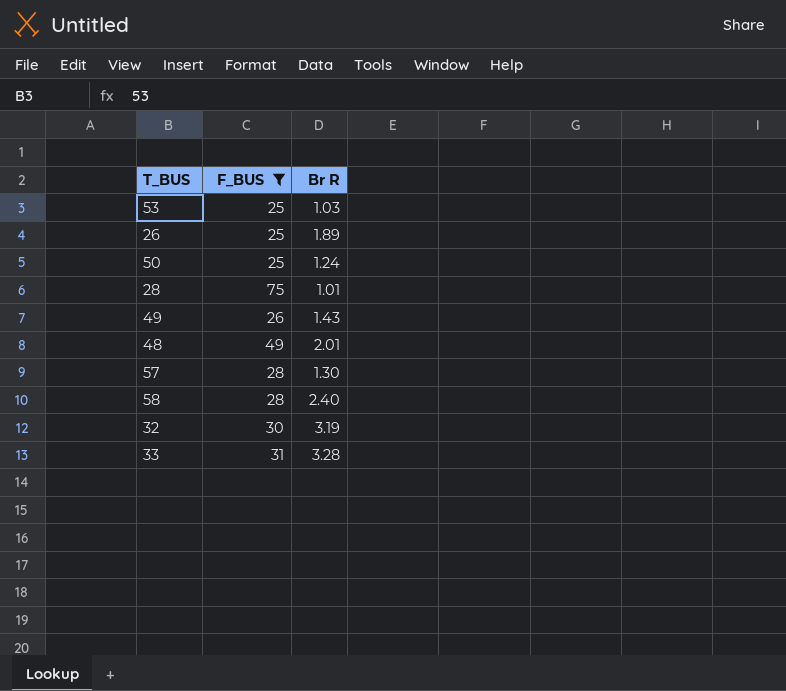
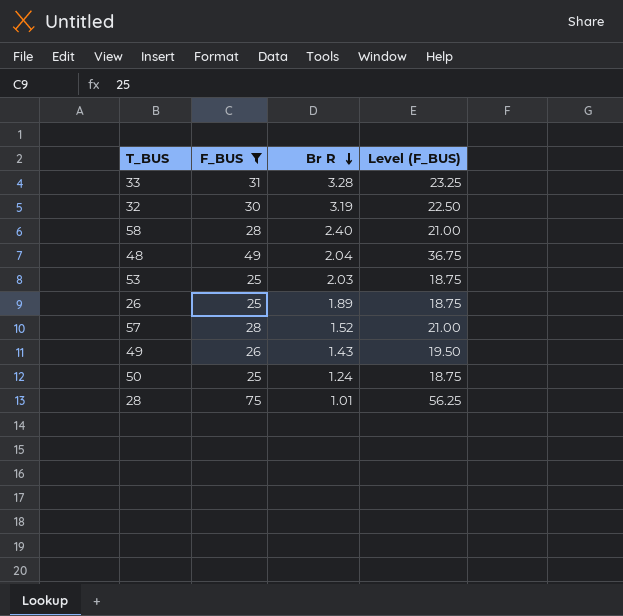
row order: none -> Br R descending
column Level (F_BUS) | formula: none -> [F_BUS] * 0.75
48 | Br R: 2.01 -> 2.04
53 | Br R: 1.03 -> 2.03
57 | Br R: 1.30 -> 1.52

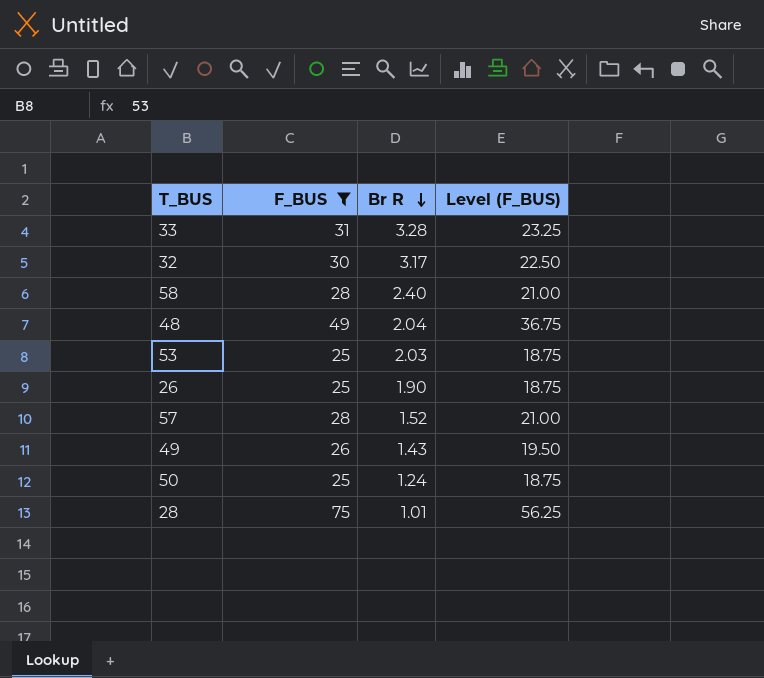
32 | Br R: 3.19 -> 3.17
26 | Br R: 1.89 -> 1.90

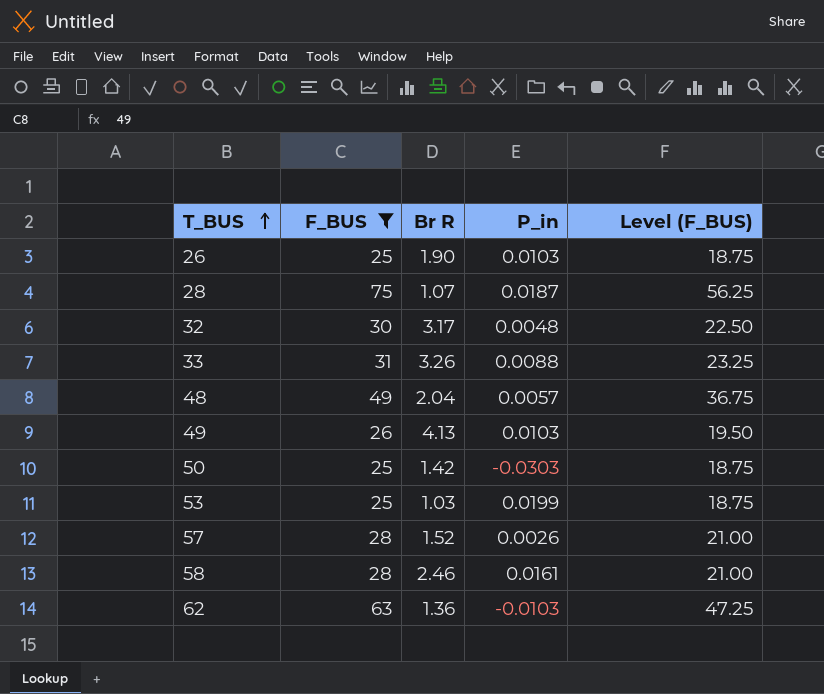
row order: Br R descending -> T_BUS ascending
column P_in | position: none -> 4
28 | Br R: 1.01 -> 1.07
33 | Br R: 3.28 -> 3.26
49 | Br R: 1.43 -> 4.13
50 | Br R: 1.24 -> 1.42
53 | Br R: 2.03 -> 1.03
58 | Br R: 2.40 -> 2.46
row 62: none -> 63 | 1.36 | -0.0103 | 47.25

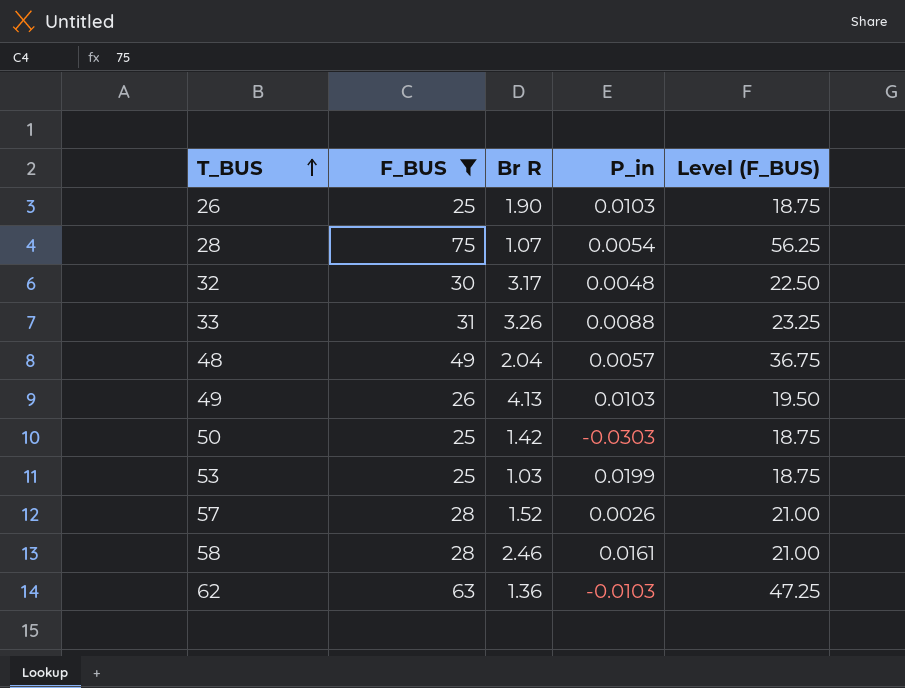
28 | P_in: 0.0187 -> 0.0054

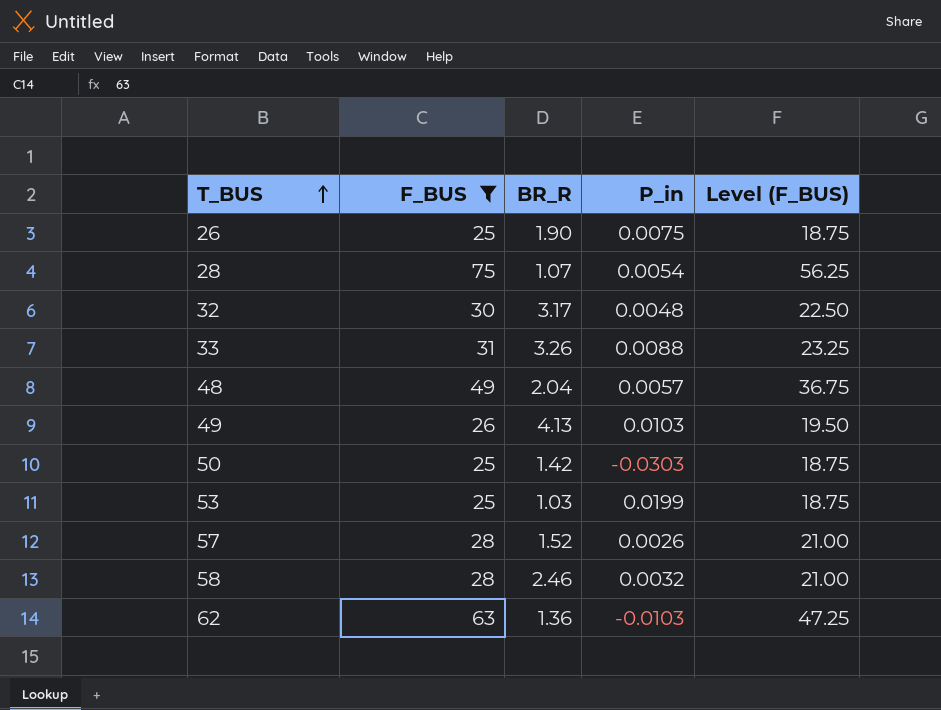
column name: Br R -> BR_R
26 | P_in: 0.0103 -> 0.0075
58 | P_in: 0.0161 -> 0.0032

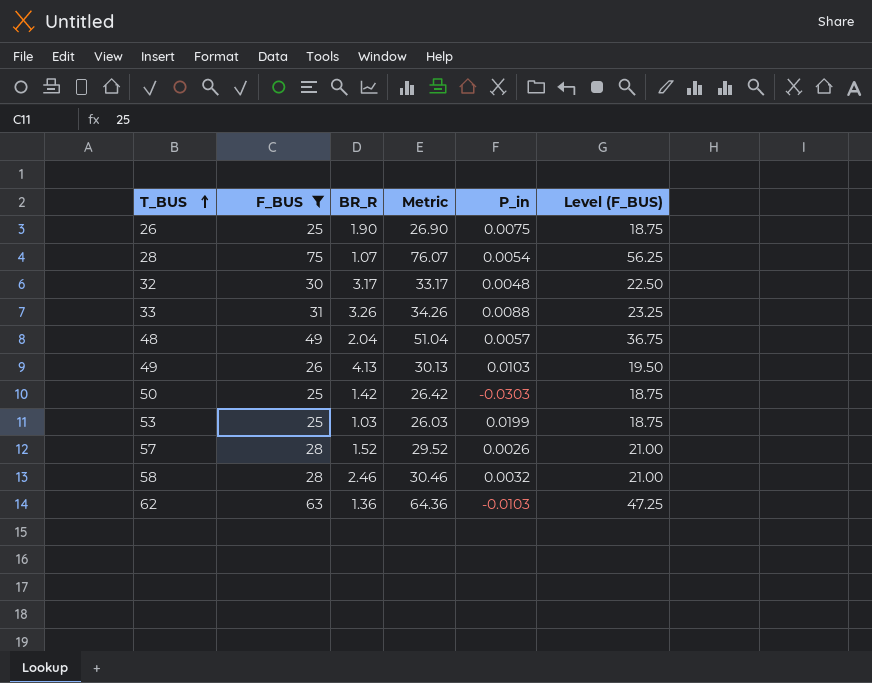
column Metric | formula: none -> [F_BUS] + [BR_R]

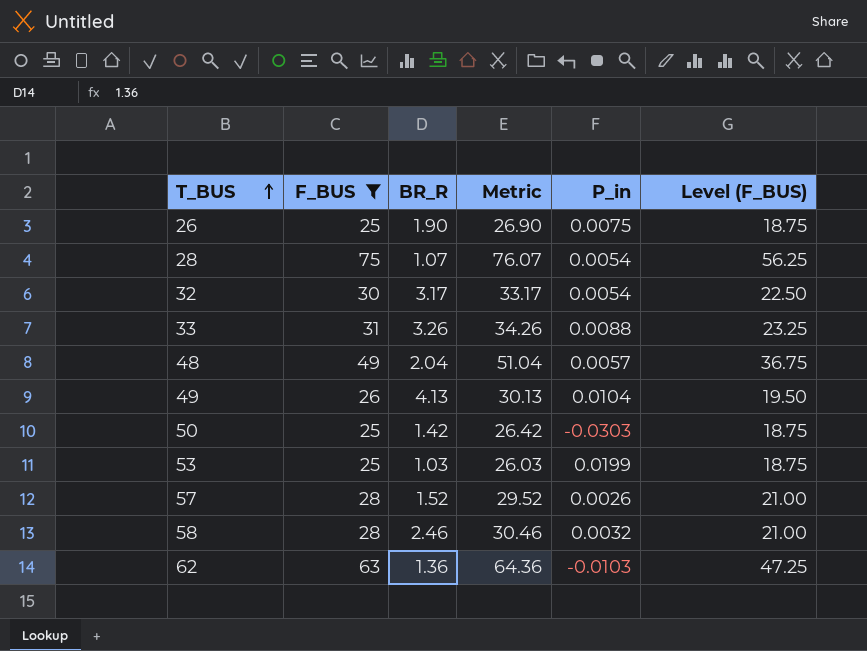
32 | P_in: 0.0048 -> 0.0054
49 | P_in: 0.0103 -> 0.0104

